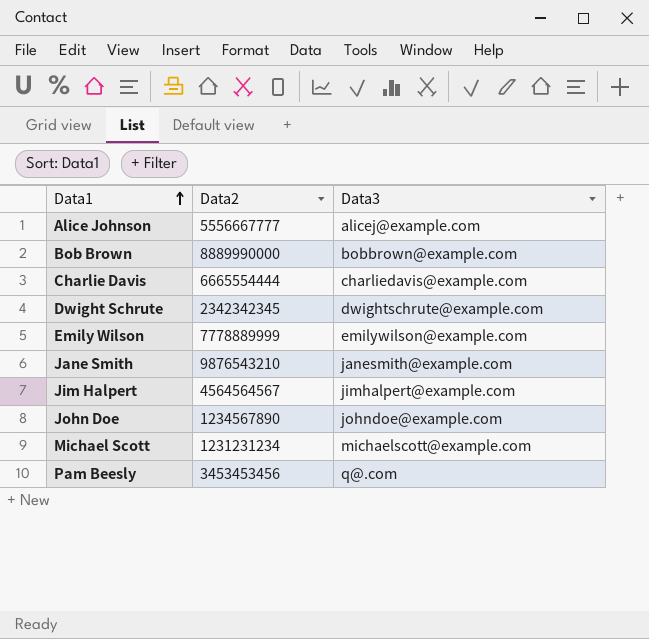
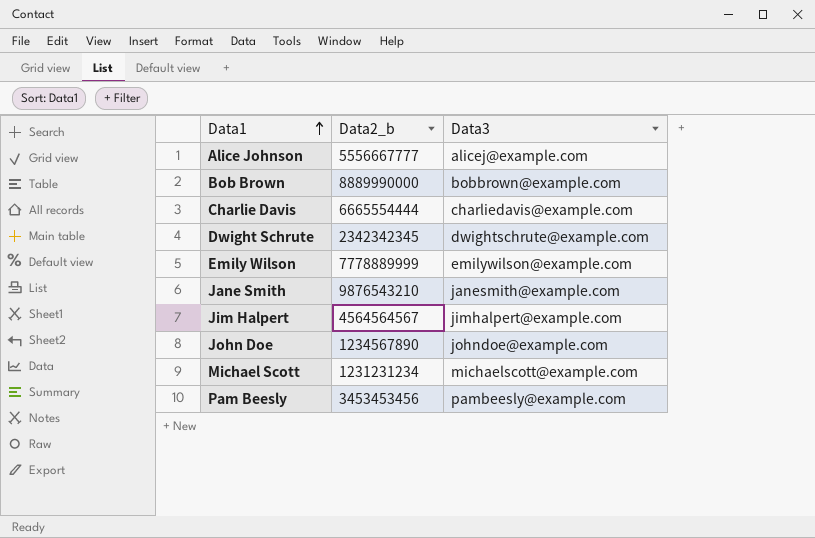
column name: Data2 -> Data2_b
Pam Beesly | Data3: q@.com -> pambeesly@example.com

